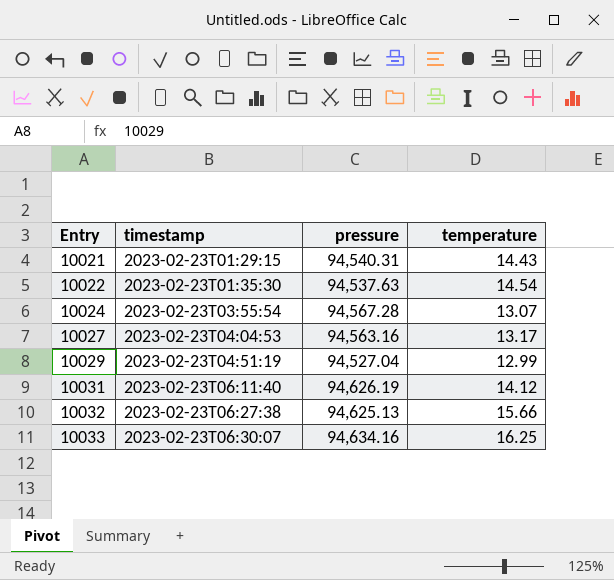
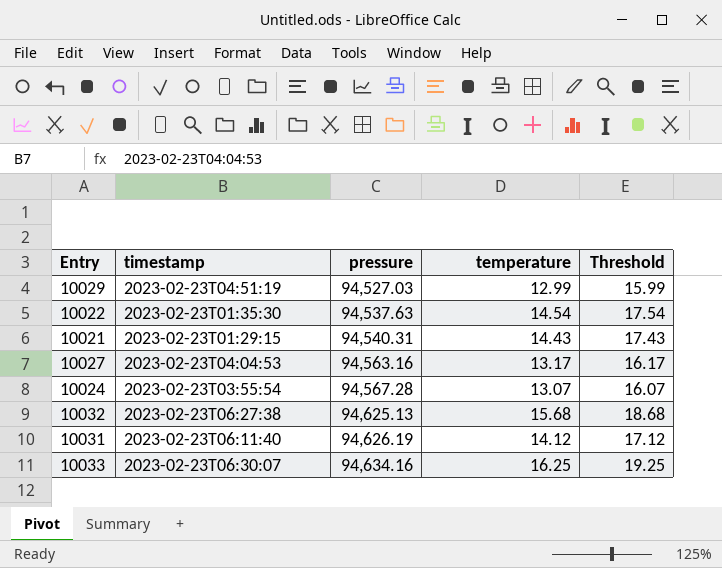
row order: Entry ascending -> pressure ascending
column Threshold | formula: none -> [temperature] + 3
10029 | pressure: 94,527.04 -> 94,527.03
10032 | temperature: 15.66 -> 15.68

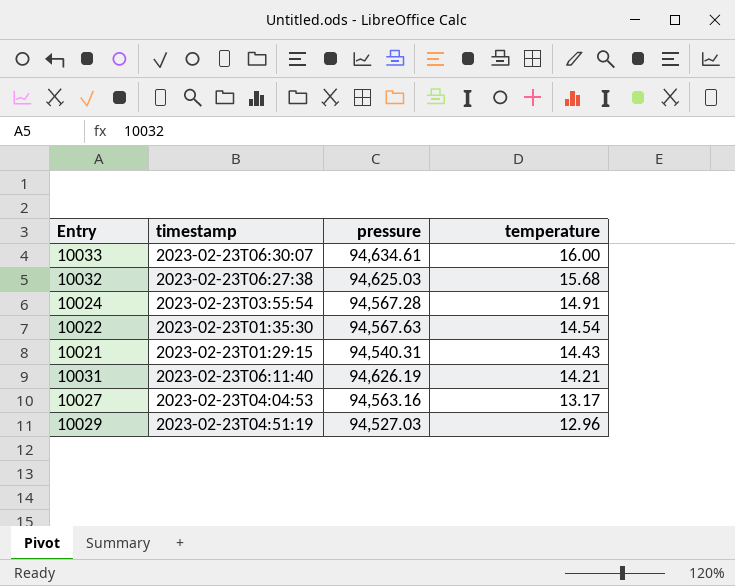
row order: pressure ascending -> temperature descending
column Threshold | formula: [temperature] + 3 -> none
10033 | pressure: 94,634.16 -> 94,634.61
10033 | temperature: 16.25 -> 16.00
10032 | pressure: 94,625.13 -> 94,625.03
10024 | temperature: 13.07 -> 14.91
10022 | pressure: 94,537.63 -> 94,567.63
10031 | temperature: 14.12 -> 14.21
10029 | temperature: 12.99 -> 12.96

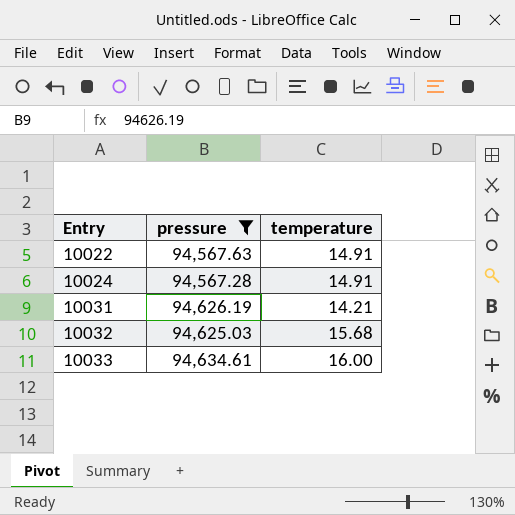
filter: none -> pressure >= 94,567.28
row order: temperature descending -> Entry ascending
column timestamp | position: 2 -> none
10022 | temperature: 14.54 -> 14.91

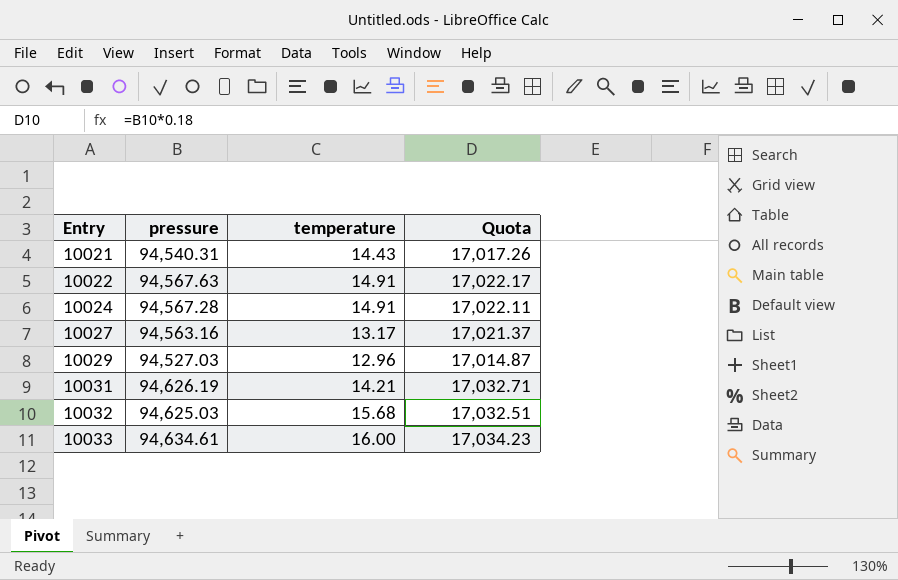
filter: pressure >= 94,567.28 -> none
column Quota | formula: none -> [pressure] * 0.18

